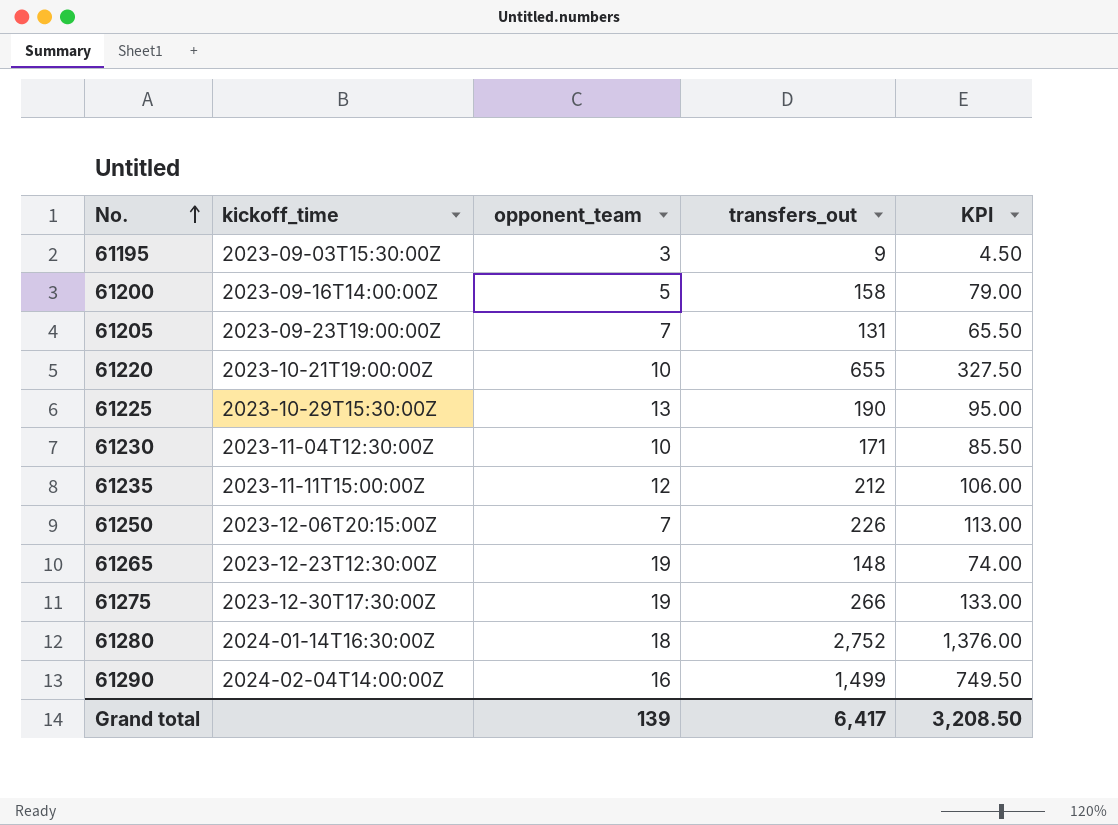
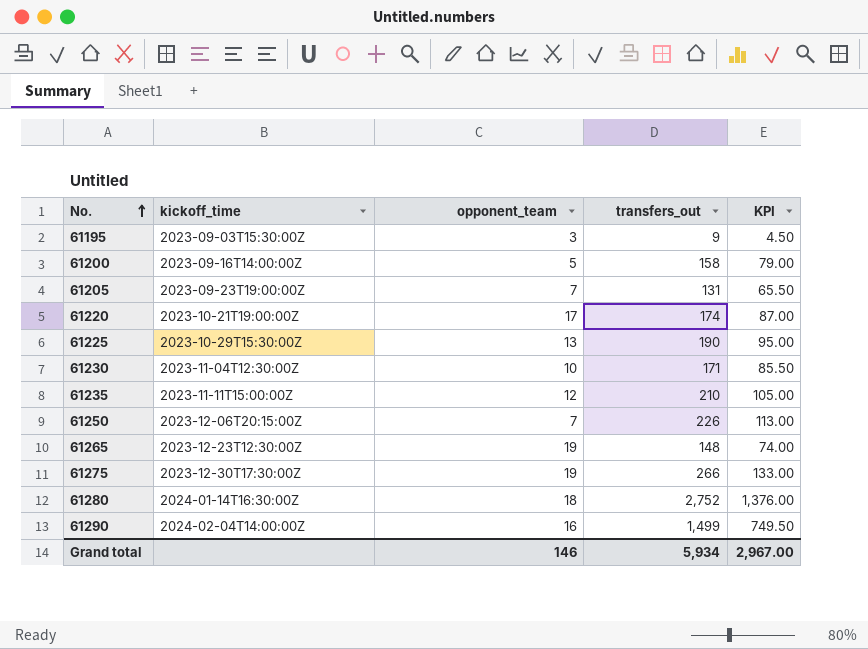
61220 | opponent_team: 10 -> 17
61220 | transfers_out: 655 -> 174
61220 | KPI: 327.50 -> 87.00
61235 | transfers_out: 212 -> 210
61235 | KPI: 106.00 -> 105.00
Grand total | opponent_team: 139 -> 146
Grand total | transfers_out: 6,417 -> 5,934
Grand total | KPI: 3,208.50 -> 2,967.00

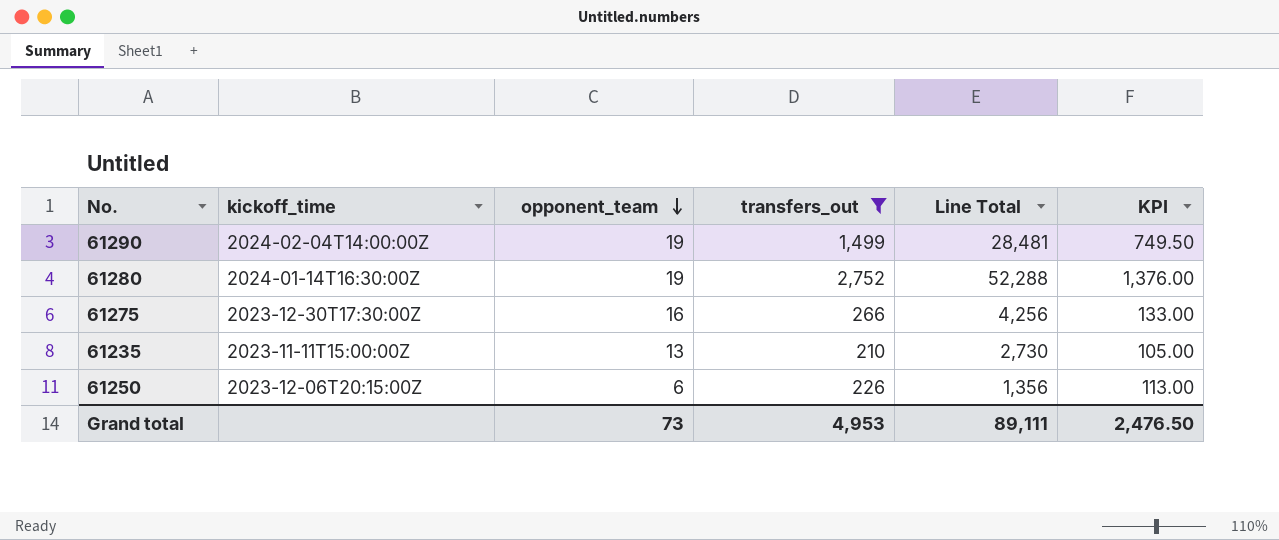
filter: none -> transfers_out >= 210
row order: No. ascending -> opponent_team descending
column Line Total | formula: none -> [opponent_team] * [transfers_out]
61290 | opponent_team: 16 -> 19
61280 | opponent_team: 18 -> 19
61275 | opponent_team: 19 -> 16
61235 | opponent_team: 12 -> 13
61250 | opponent_team: 7 -> 6
Grand total | opponent_team: 146 -> 73
Grand total | transfers_out: 5,934 -> 4,953
Grand total | KPI: 2,967.00 -> 2,476.50

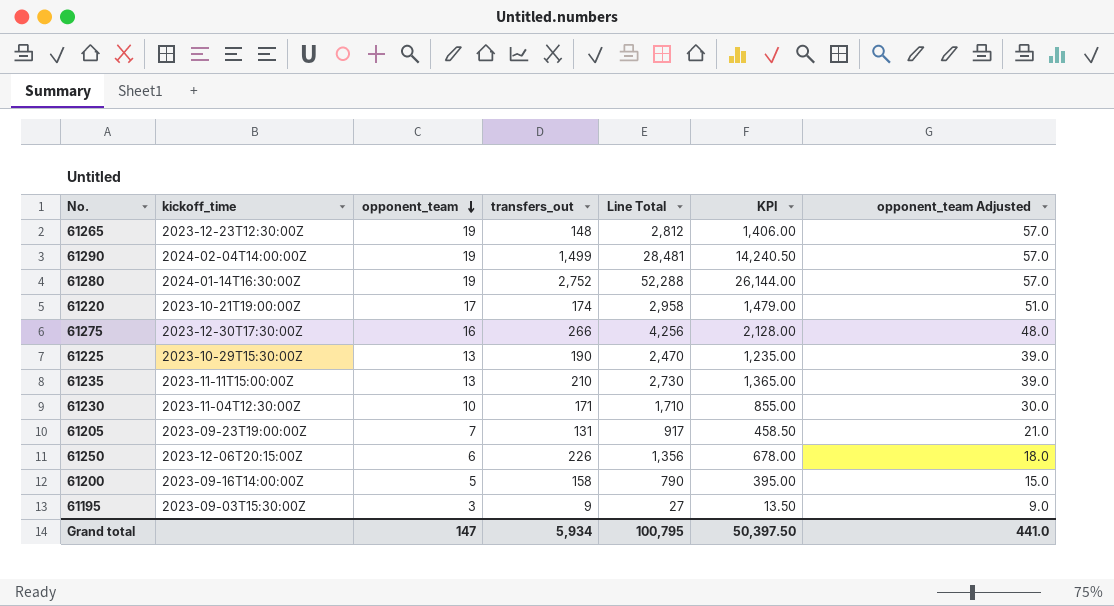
filter: transfers_out >= 210 -> none
column KPI | formula: [transfers_out] * 0.5 -> [Line Total] * 0.5
column opponent_team Adjusted | formula: none -> [opponent_team] * 3
Grand total | opponent_team: 73 -> 147
Grand total | transfers_out: 4,953 -> 5,934
Grand total | Line Total: 89,111 -> 100,795
Grand total | KPI: 2,476.50 -> 50,397.50

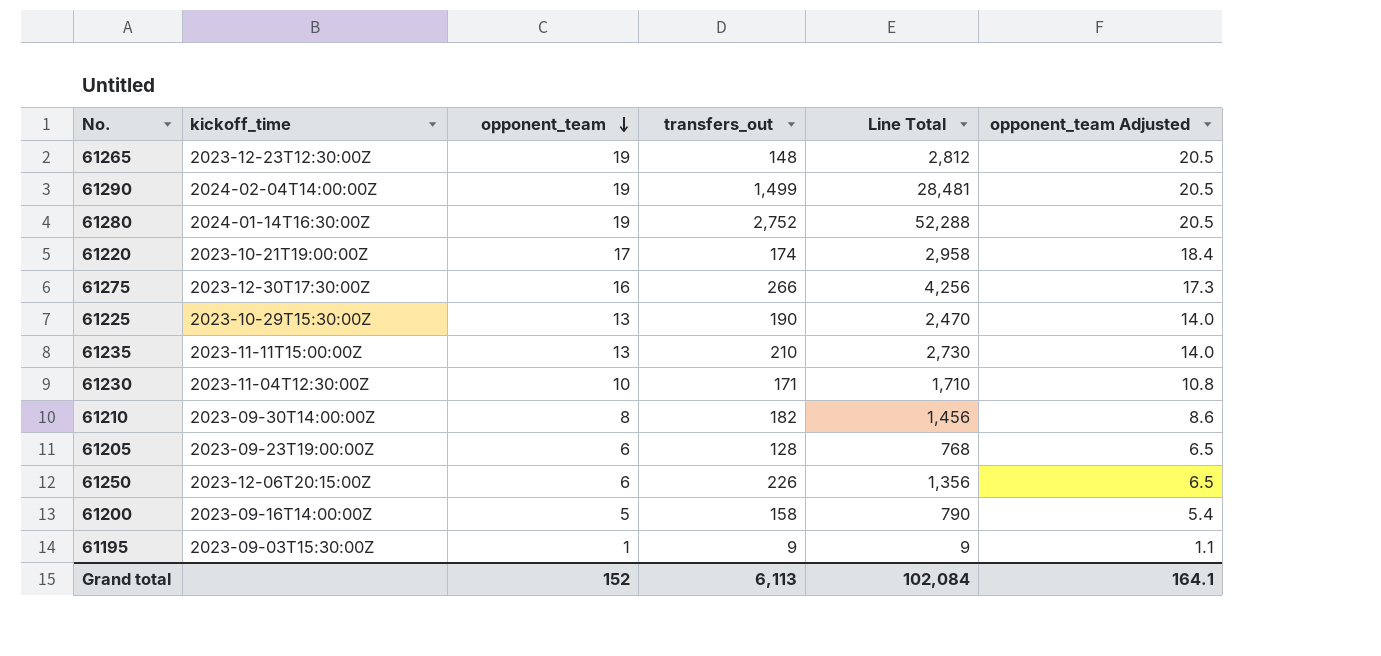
column KPI | formula: [Line Total] * 0.5 -> none
column opponent_team Adjusted | formula: [opponent_team] * 3 -> [opponent_team] * 1.08
row 61210: none -> 2023-09-30T14:00:00Z | 8 | 182 | 1,456 | 8.6
61205 | opponent_team: 7 -> 6
61205 | transfers_out: 131 -> 128
61205 | Line Total: 917 -> 768
61195 | opponent_team: 3 -> 1
61195 | Line Total: 27 -> 9
Grand total | opponent_team: 147 -> 152
Grand total | transfers_out: 5,934 -> 6,113
Grand total | Line Total: 100,795 -> 102,084
Grand total | opponent_team Adjusted: 441.0 -> 164.1

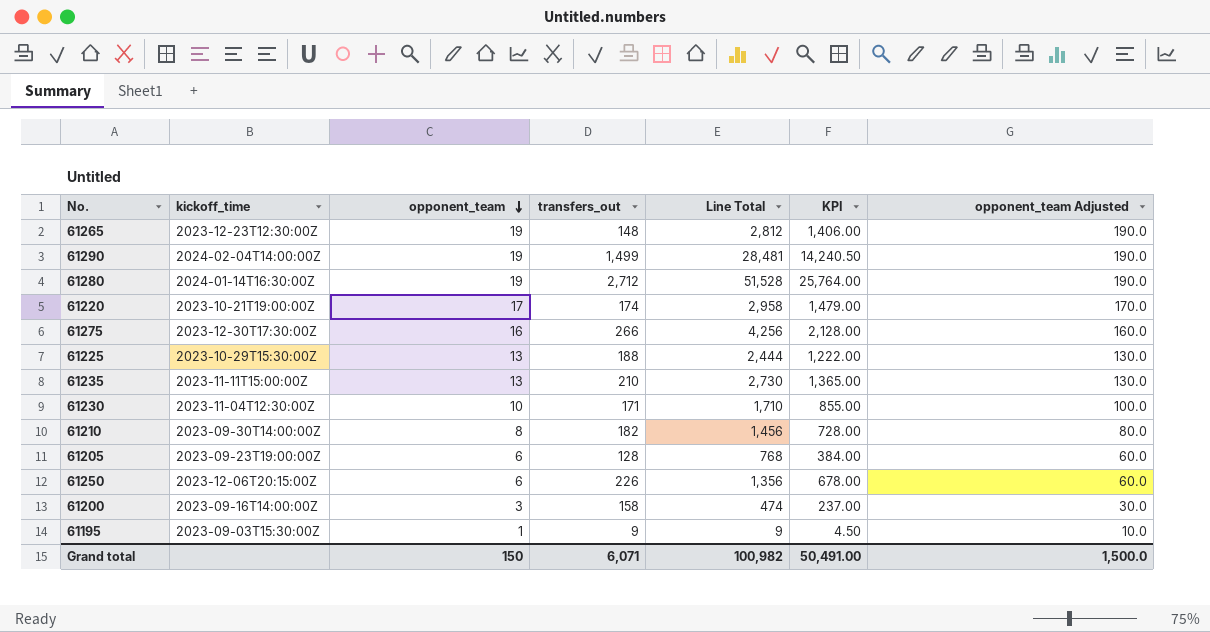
column KPI | formula: none -> [Line Total] * 0.5
column opponent_team Adjusted | formula: [opponent_team] * 1.08 -> [opponent_team] * 10
61280 | transfers_out: 2,752 -> 2,712
61280 | Line Total: 52,288 -> 51,528
61225 | transfers_out: 190 -> 188
61225 | Line Total: 2,470 -> 2,444
61200 | opponent_team: 5 -> 3
61200 | Line Total: 790 -> 474
Grand total | opponent_team: 152 -> 150
Grand total | transfers_out: 6,113 -> 6,071
Grand total | Line Total: 102,084 -> 100,982
Grand total | opponent_team Adjusted: 164.1 -> 1,500.0

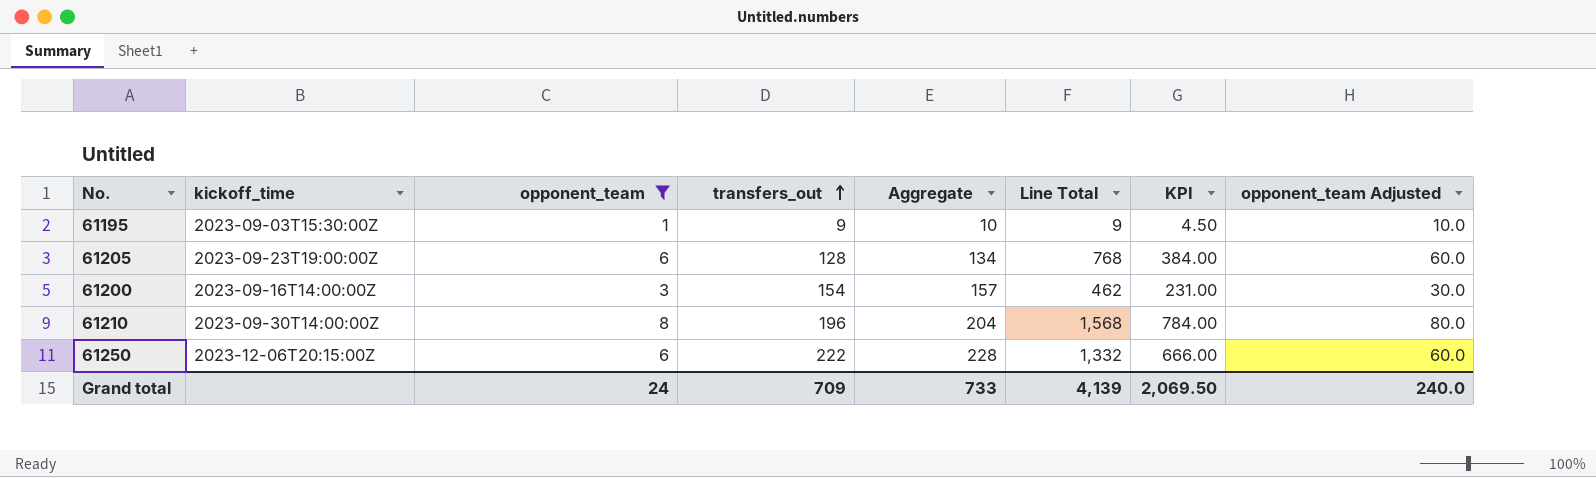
filter: none -> opponent_team <= 8
row order: opponent_team descending -> transfers_out ascending
column Aggregate | formula: none -> [opponent_team] + [transfers_out]
61200 | transfers_out: 158 -> 154
61200 | Line Total: 474 -> 462
61200 | KPI: 237.00 -> 231.00
61210 | transfers_out: 182 -> 196
61210 | Line Total: 1,456 -> 1,568
61210 | KPI: 728.00 -> 784.00
61250 | transfers_out: 226 -> 222
61250 | Line Total: 1,356 -> 1,332
61250 | KPI: 678.00 -> 666.00
Grand total | opponent_team: 150 -> 24
Grand total | transfers_out: 6,071 -> 709
Grand total | Line Total: 100,982 -> 4,139
Grand total | KPI: 50,491.00 -> 2,069.50
Grand total | opponent_team Adjusted: 1,500.0 -> 240.0

